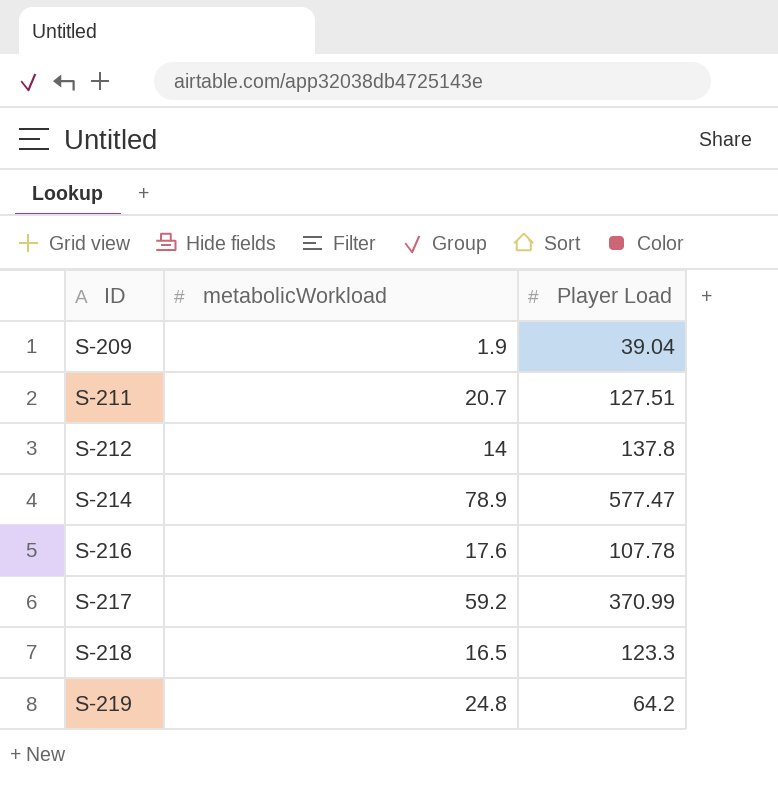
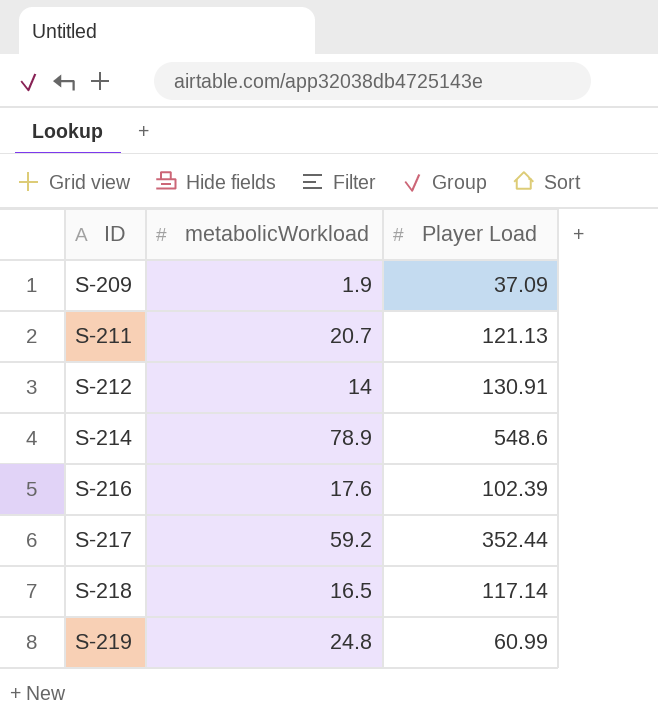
S-209 | Player Load: 39.04 -> 37.09
S-211 | Player Load: 127.51 -> 121.13
S-212 | Player Load: 137.8 -> 130.91
S-214 | Player Load: 577.47 -> 548.6
S-216 | Player Load: 107.78 -> 102.39
S-217 | Player Load: 370.99 -> 352.44
S-218 | Player Load: 123.3 -> 117.14
S-219 | Player Load: 64.2 -> 60.99

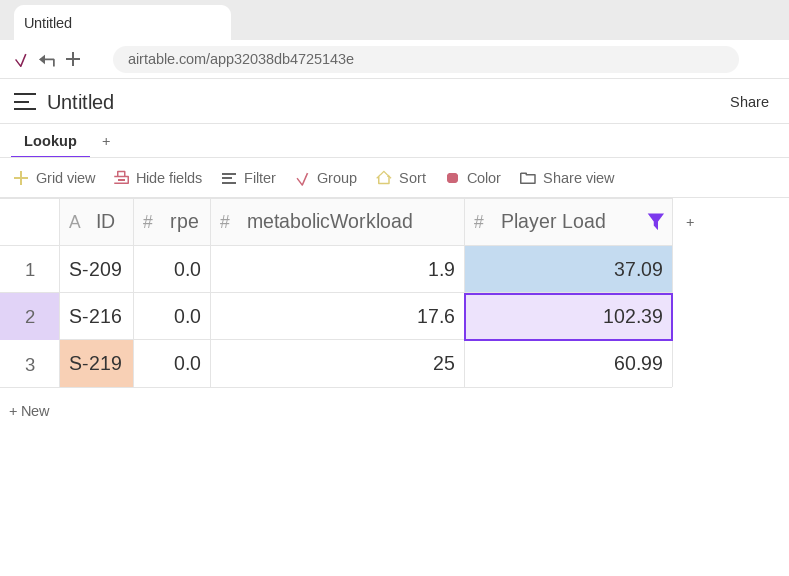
filter: none -> Player Load <= 102.39
column rpe | position: none -> 2
S-219 | metabolicWorkload: 24.8 -> 25

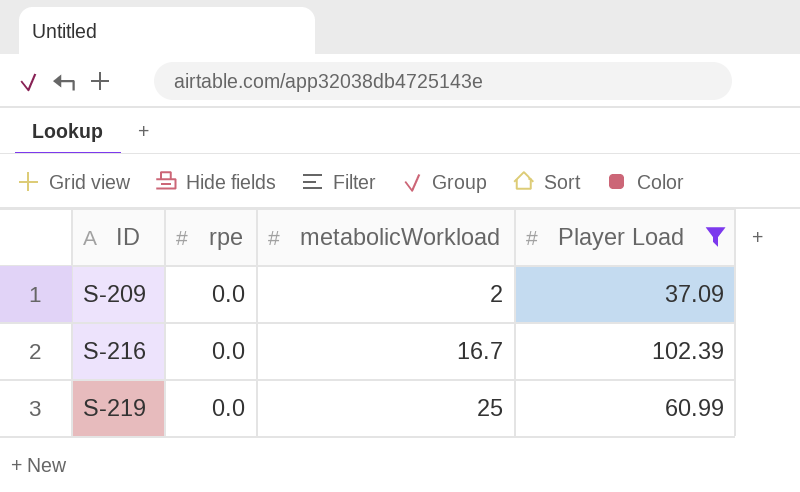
S-209 | metabolicWorkload: 1.9 -> 2
S-216 | metabolicWorkload: 17.6 -> 16.7

